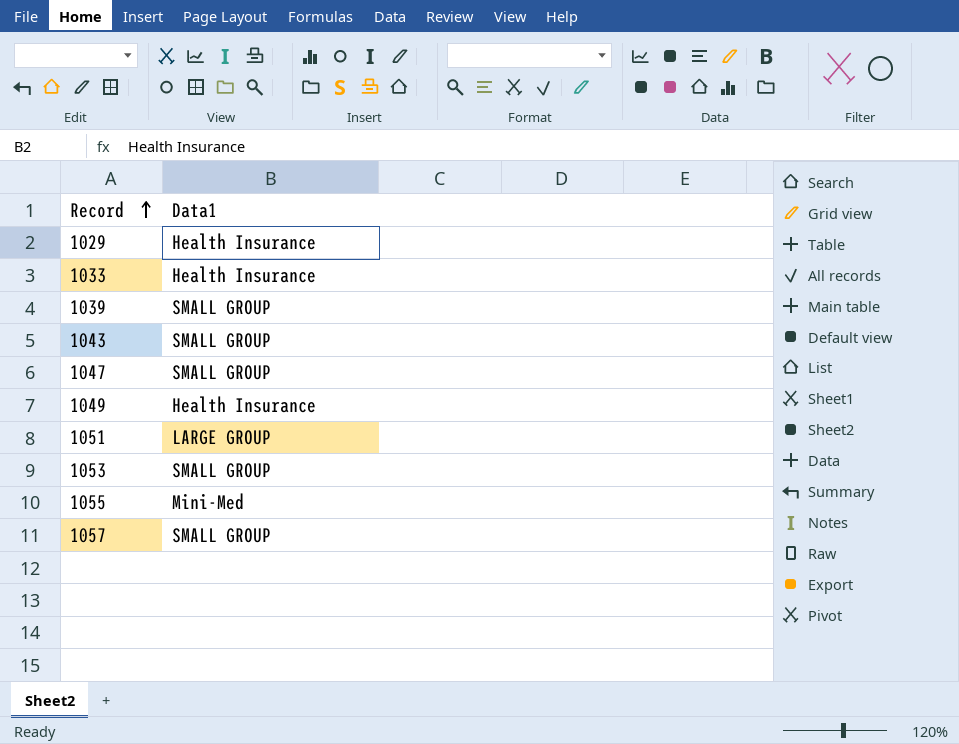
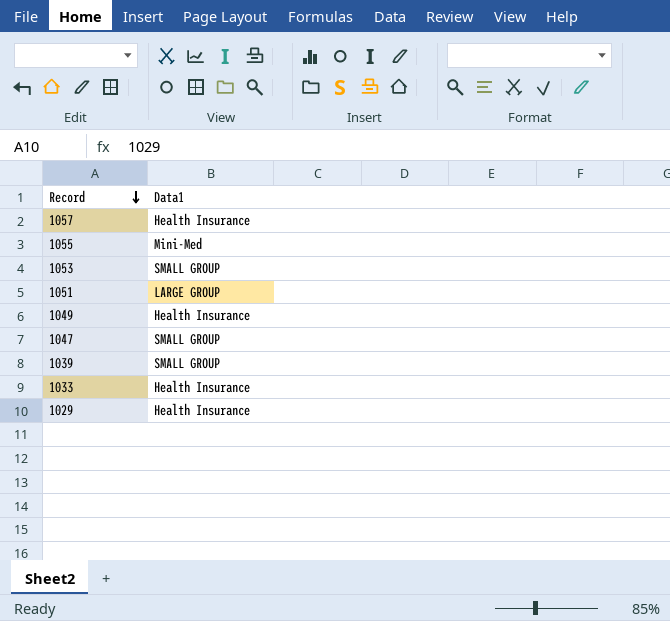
row order: Record ascending -> Record descending
row 1043: SMALL GROUP -> none
1057 | Data1: SMALL GROUP -> Health Insurance

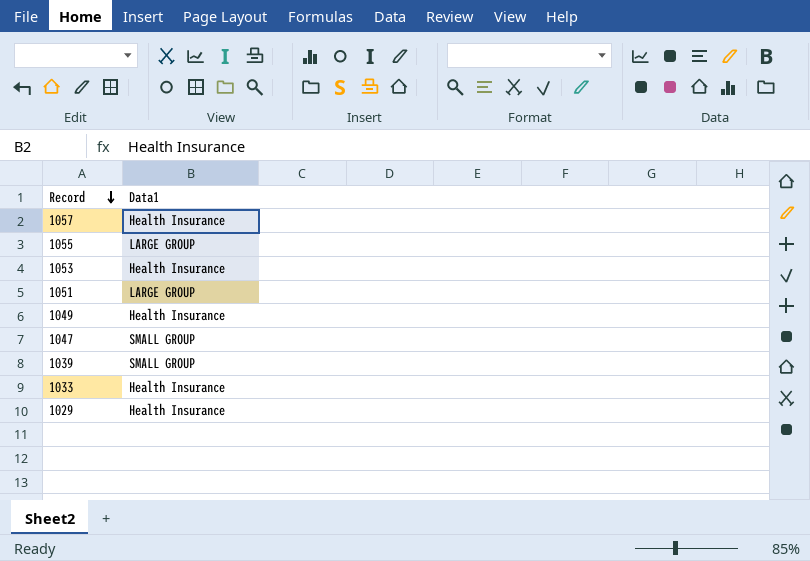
1055 | Data1: Mini-Med -> LARGE GROUP
1053 | Data1: SMALL GROUP -> Health Insurance

